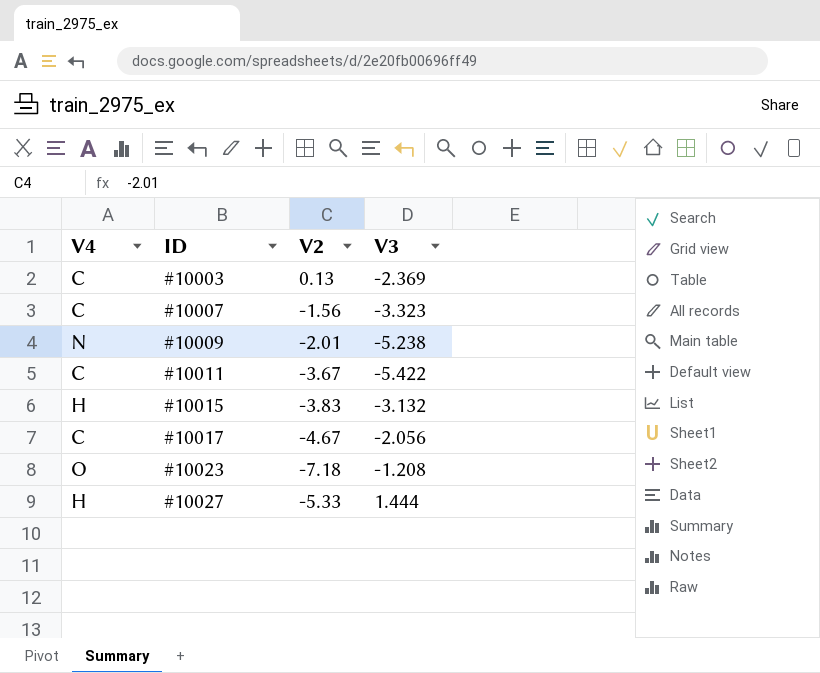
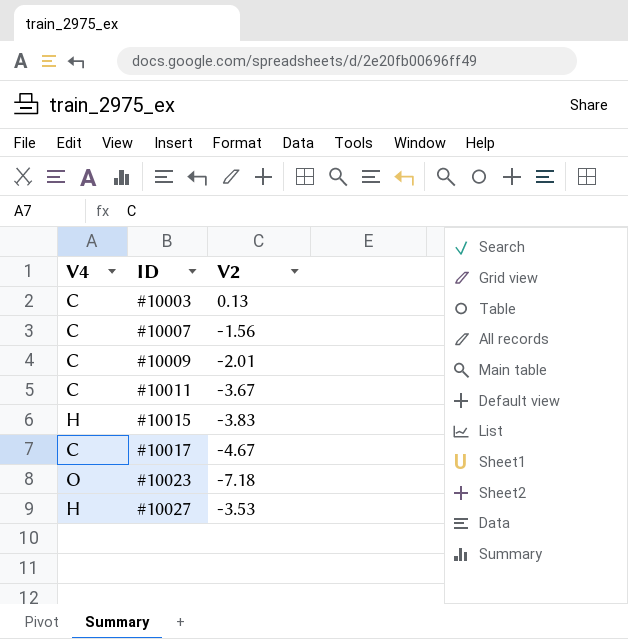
column V3 | position: 4 -> none
#10009 | V4: N -> C
#10027 | V2: -5.33 -> -3.53

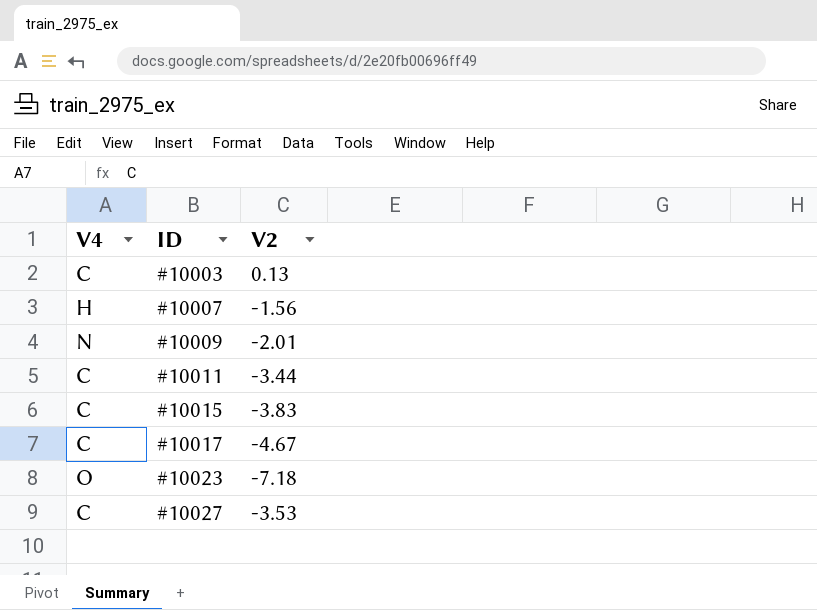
#10007 | V4: C -> H
#10009 | V4: C -> N
#10011 | V2: -3.67 -> -3.44
#10015 | V4: H -> C
#10027 | V4: H -> C

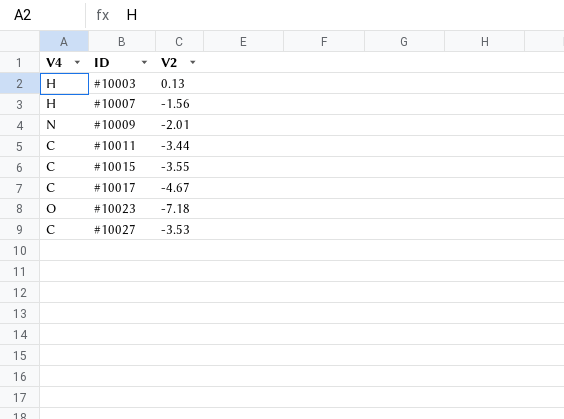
#10003 | V4: C -> H
#10015 | V2: -3.83 -> -3.55

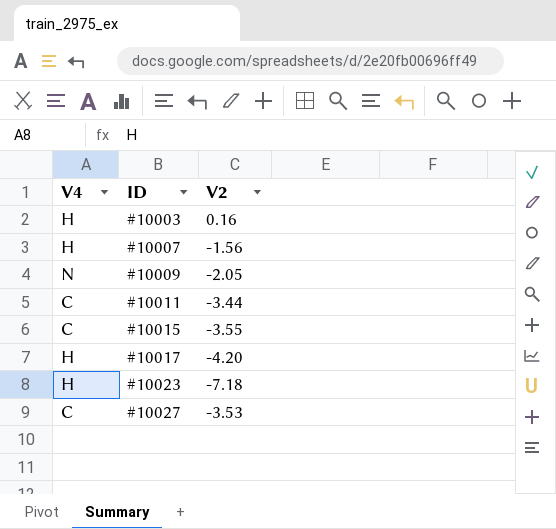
#10003 | V2: 0.13 -> 0.16
#10009 | V2: -2.01 -> -2.05
#10017 | V4: C -> H
#10017 | V2: -4.67 -> -4.20
#10023 | V4: O -> H

